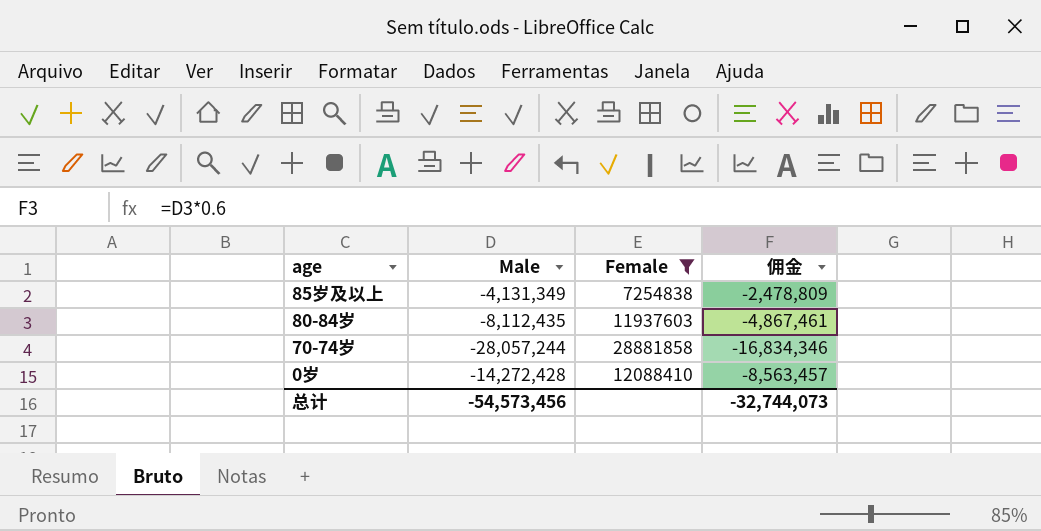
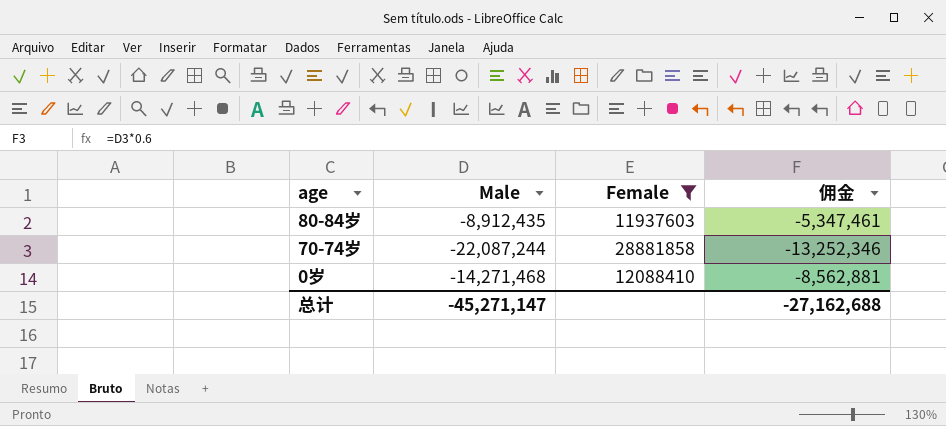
row 85岁及以上: -4,131,349 | 7254838 | -2,478,809 -> none
80-84岁 | Male: -8,112,435 -> -8,912,435
80-84岁 | 佣金: -4,867,461 -> -5,347,461
70-74岁 | Male: -28,057,244 -> -22,087,244
70-74岁 | 佣金: -16,834,346 -> -13,252,346
0岁 | Male: -14,272,428 -> -14,271,468
0岁 | 佣金: -8,563,457 -> -8,562,881
总计 | Male: -54,573,456 -> -45,271,147
总计 | 佣金: -32,744,073 -> -27,162,688

